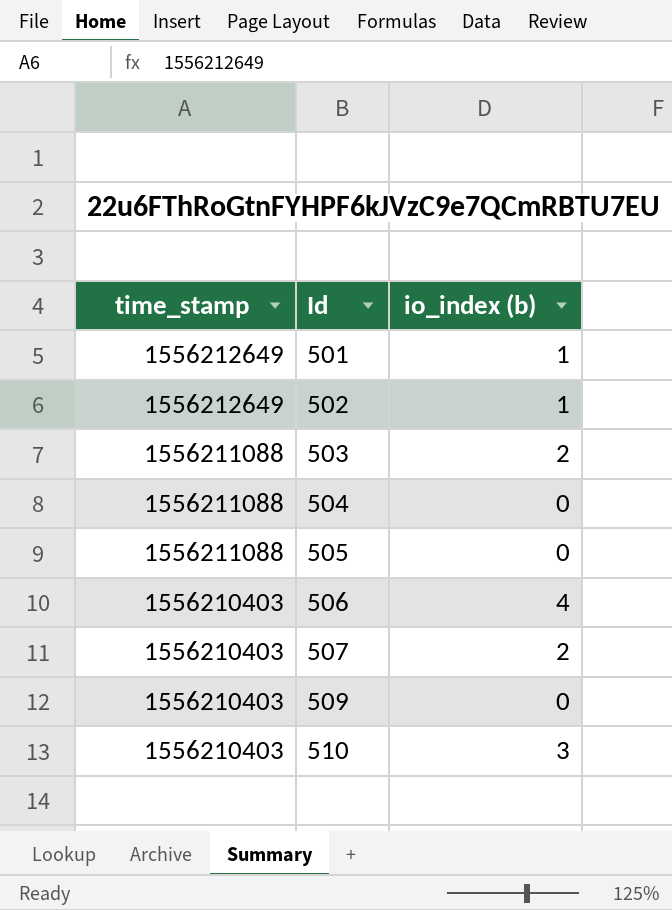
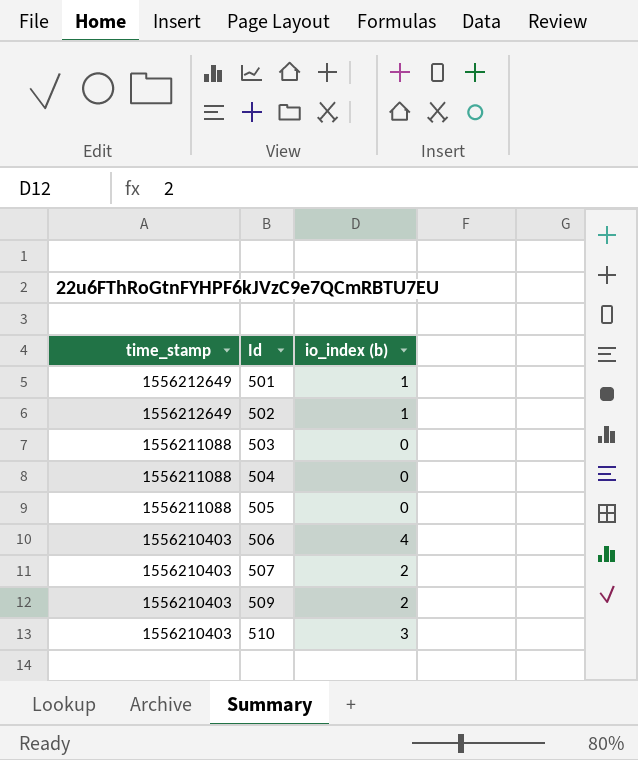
503 | io_index (b): 2 -> 0
509 | io_index (b): 0 -> 2

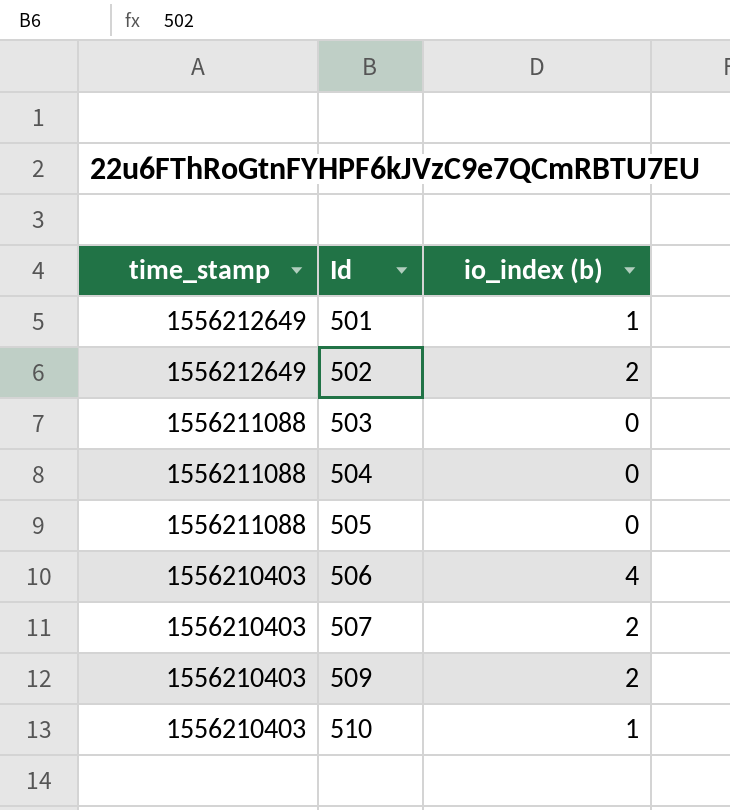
502 | io_index (b): 1 -> 2
510 | io_index (b): 3 -> 1

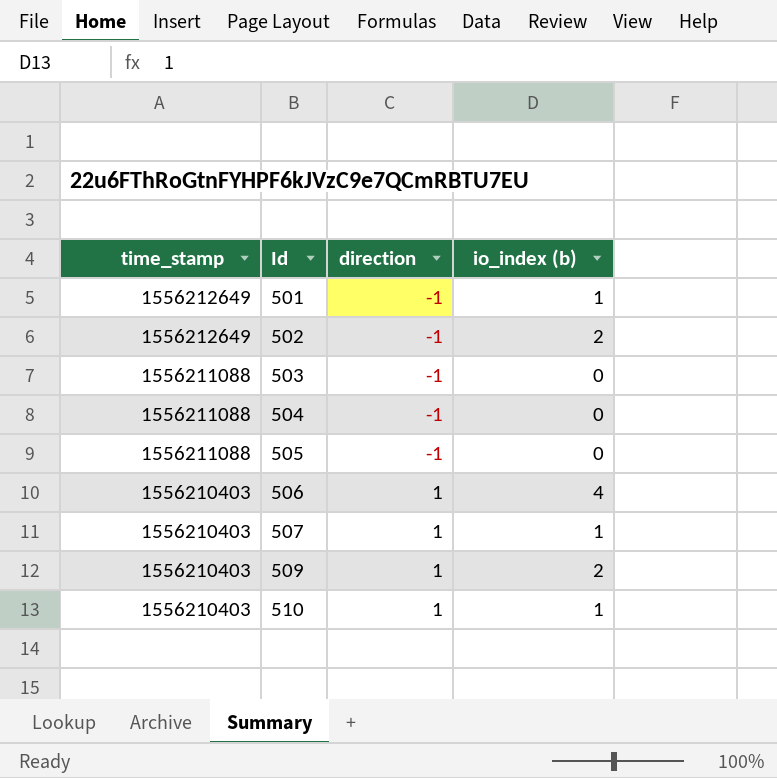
column direction | position: none -> 3
507 | io_index (b): 2 -> 1

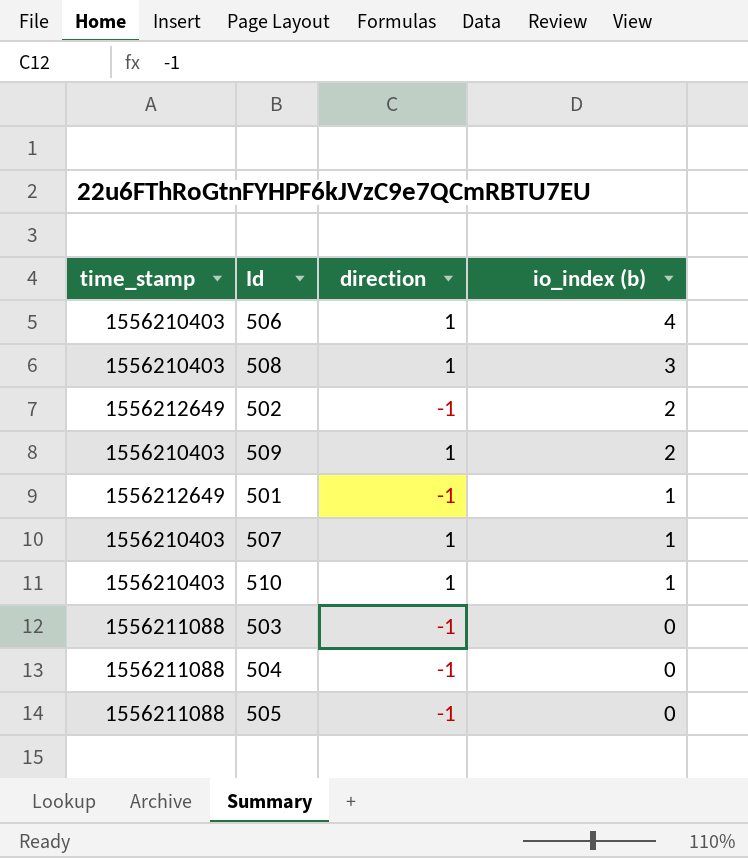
row order: time_stamp descending -> io_index (b) descending
row 508: none -> 1556210403 | 1 | 3

